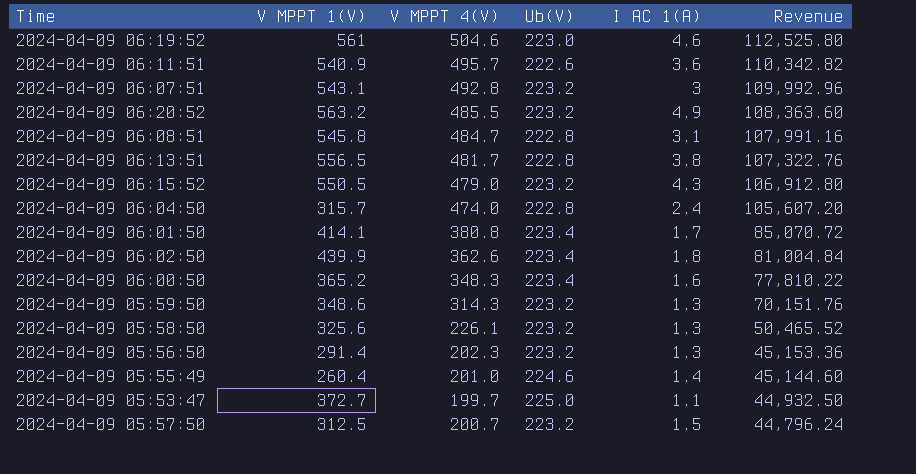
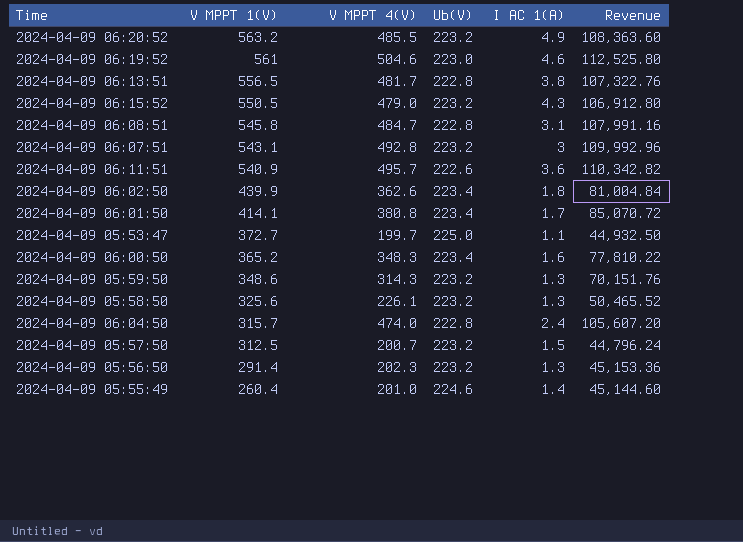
row order: Revenue descending -> V MPPT 1(V) descending

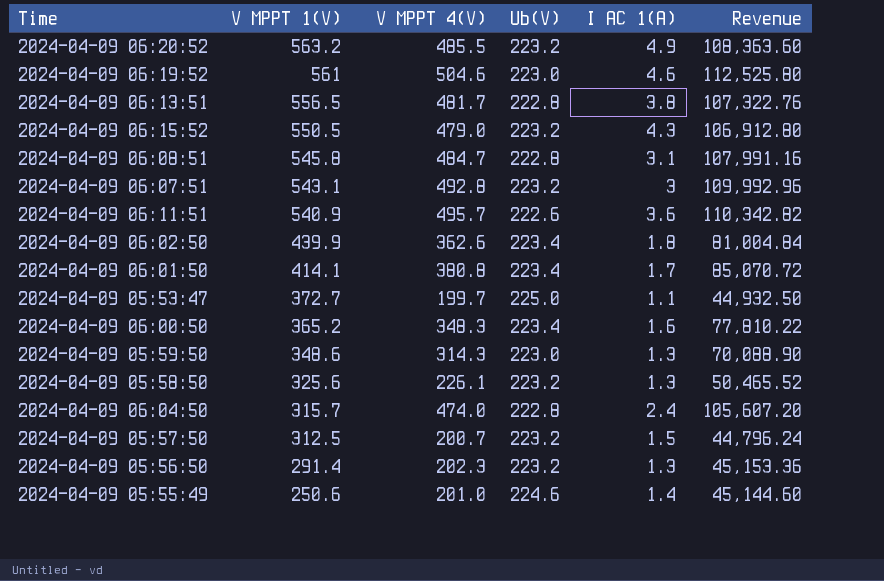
2024-04-09 05:59:50 | Ub(V): 223.2 -> 223.0
2024-04-09 05:59:50 | Revenue: 70,151.76 -> 70,088.90
2024-04-09 05:55:49 | V MPPT 1(V): 260.4 -> 250.6

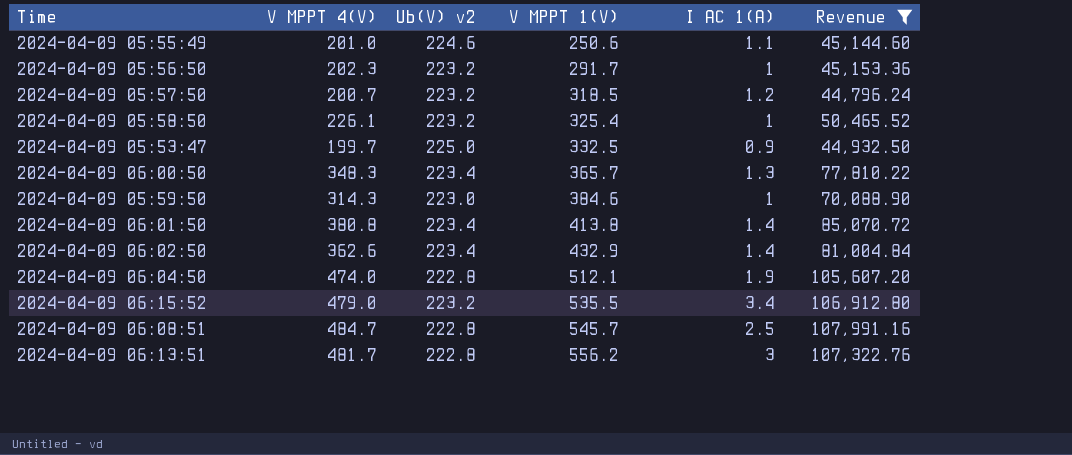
filter: none -> Revenue <= 107,991.16
row order: V MPPT 1(V) descending -> V MPPT 1(V) ascending
column name: Ub(V) -> Ub(V) v2
column V MPPT 1(V) | position: 2 -> 4
2024-04-09 05:55:49 | I AC 1(A): 1.4 -> 1.1
2024-04-09 05:56:50 | V MPPT 1(V): 291.4 -> 291.7
2024-04-09 05:56:50 | I AC 1(A): 1.3 -> 1
2024-04-09 05:57:50 | V MPPT 1(V): 312.5 -> 318.5
2024-04-09 05:57:50 | I AC 1(A): 1.5 -> 1.2
2024-04-09 05:58:50 | V MPPT 1(V): 325.6 -> 325.4
2024-04-09 05:58:50 | I AC 1(A): 1.3 -> 1
2024-04-09 05:53:47 | V MPPT 1(V): 372.7 -> 332.5
2024-04-09 05:53:47 | I AC 1(A): 1.1 -> 0.9
2024-04-09 06:00:50 | V MPPT 1(V): 365.2 -> 365.7
2024-04-09 06:00:50 | I AC 1(A): 1.6 -> 1.3
2024-04-09 05:59:50 | V MPPT 1(V): 348.6 -> 384.6
2024-04-09 05:59:50 | I AC 1(A): 1.3 -> 1
2024-04-09 06:01:50 | V MPPT 1(V): 414.1 -> 413.8
2024-04-09 06:01:50 | I AC 1(A): 1.7 -> 1.4
2024-04-09 06:02:50 | V MPPT 1(V): 439.9 -> 432.9
2024-04-09 06:02:50 | I AC 1(A): 1.8 -> 1.4
2024-04-09 06:04:50 | V MPPT 1(V): 315.7 -> 512.1
2024-04-09 06:04:50 | I AC 1(A): 2.4 -> 1.9
2024-04-09 06:15:52 | V MPPT 1(V): 550.5 -> 535.5
2024-04-09 06:15:52 | I AC 1(A): 4.3 -> 3.4
2024-04-09 06:08:51 | V MPPT 1(V): 545.8 -> 545.7
2024-04-09 06:08:51 | I AC 1(A): 3.1 -> 2.5
2024-04-09 06:13:51 | V MPPT 1(V): 556.5 -> 556.2
2024-04-09 06:13:51 | I AC 1(A): 3.8 -> 3

